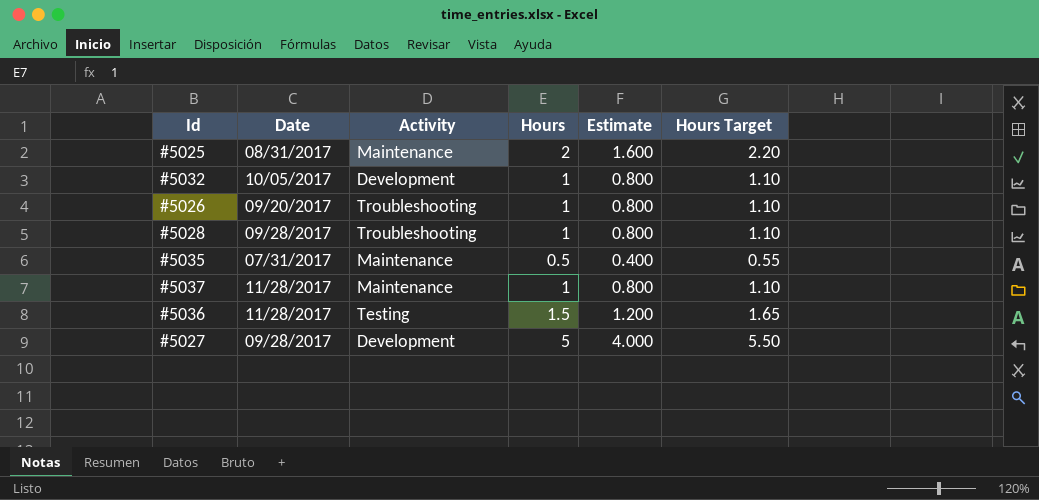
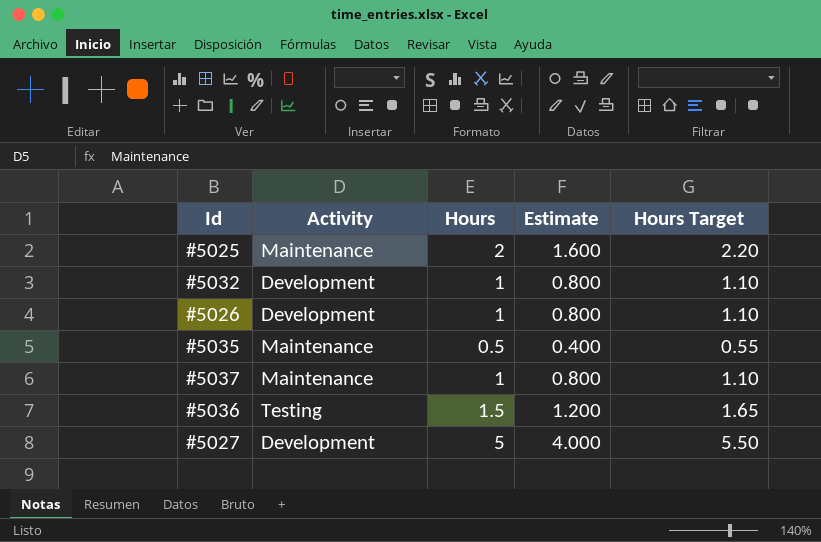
column Date | position: 2 -> none
row #5028: 09/28/2017 | Troubleshooting | 1 | 0.800 | 1.10 -> none
#5026 | Activity: Troubleshooting -> Development

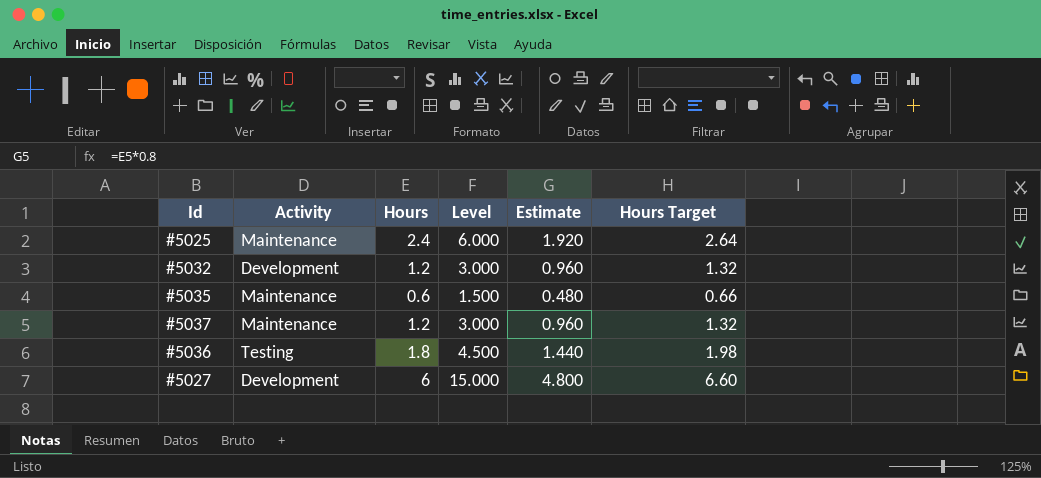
column Level | formula: none -> [Hours] * 2.5
row #5026: Development | 1 | 0.800 | 1.10 -> none
#5025 | Hours: 2 -> 2.4
#5025 | Estimate: 1.600 -> 1.920
#5025 | Hours Target: 2.20 -> 2.64
#5032 | Hours: 1 -> 1.2
#5032 | Estimate: 0.800 -> 0.960
#5032 | Hours Target: 1.10 -> 1.32
#5035 | Hours: 0.5 -> 0.6
#5035 | Estimate: 0.400 -> 0.480
#5035 | Hours Target: 0.55 -> 0.66
#5037 | Hours: 1 -> 1.2
#5037 | Estimate: 0.800 -> 0.960
#5037 | Hours Target: 1.10 -> 1.32
#5036 | Hours: 1.5 -> 1.8
#5036 | Estimate: 1.200 -> 1.440
#5036 | Hours Target: 1.65 -> 1.98
#5027 | Hours: 5 -> 6
#5027 | Estimate: 4.000 -> 4.800
#5027 | Hours Target: 5.50 -> 6.60

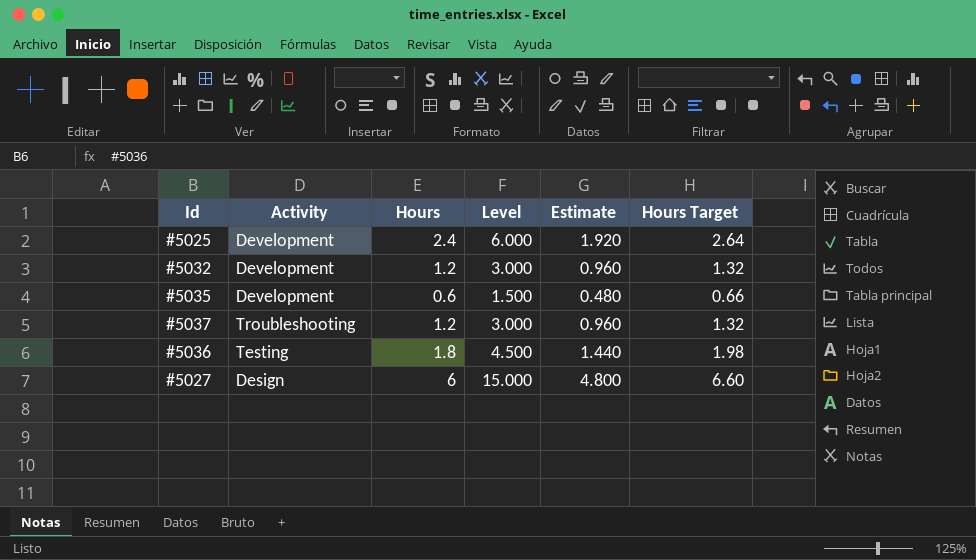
#5025 | Activity: Maintenance -> Development
#5035 | Activity: Maintenance -> Development
#5037 | Activity: Maintenance -> Troubleshooting
#5027 | Activity: Development -> Design

